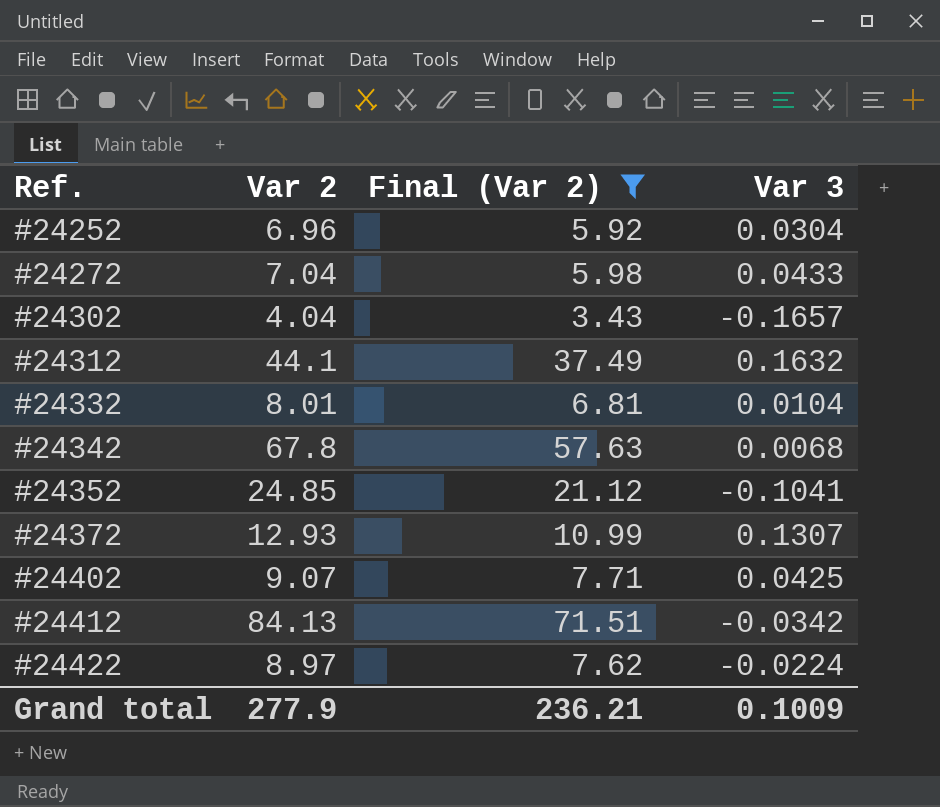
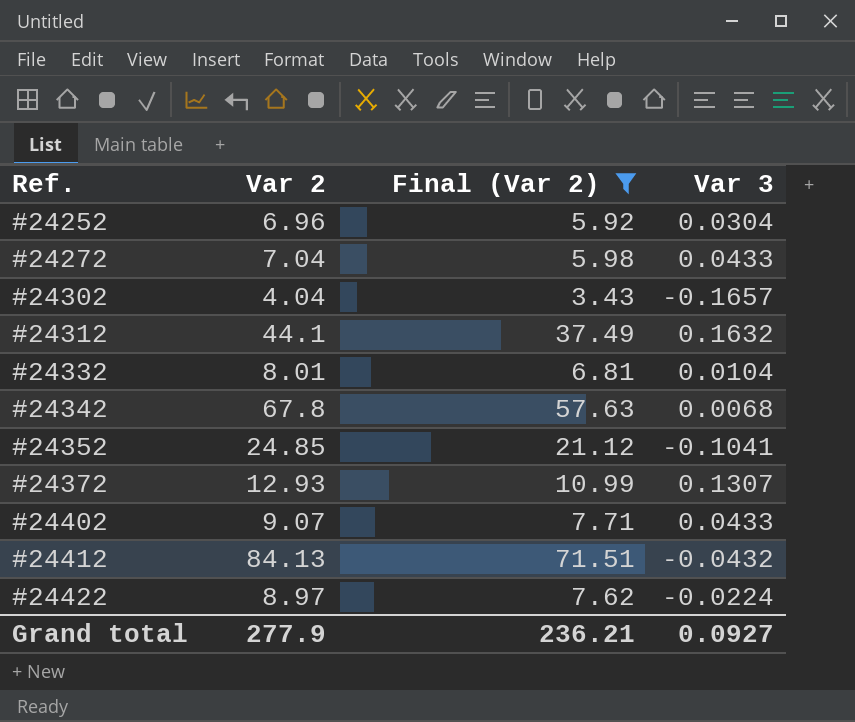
#24402 | Var 3: 0.0425 -> 0.0433
#24412 | Var 3: -0.0342 -> -0.0432
Grand total | Var 3: 0.1009 -> 0.0927

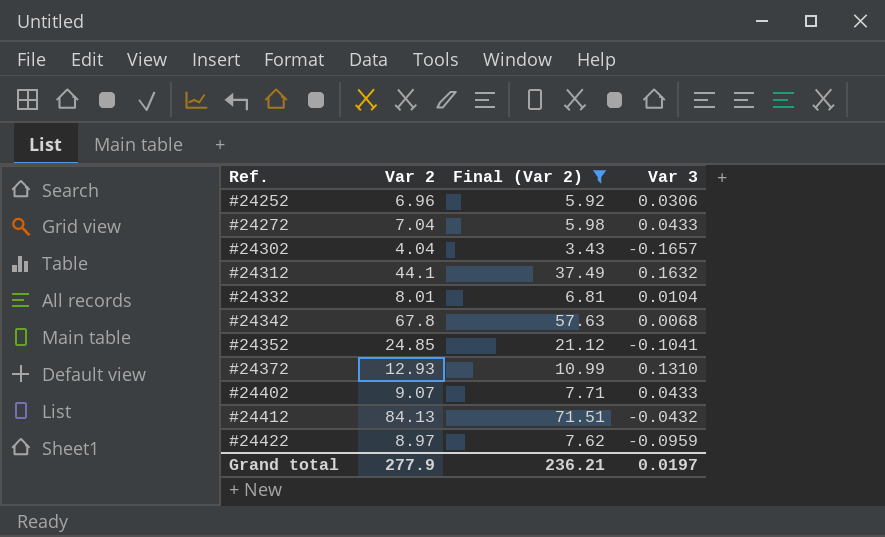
#24252 | Var 3: 0.0304 -> 0.0306
#24372 | Var 3: 0.1307 -> 0.1310
#24422 | Var 3: -0.0224 -> -0.0959
Grand total | Var 3: 0.0927 -> 0.0197

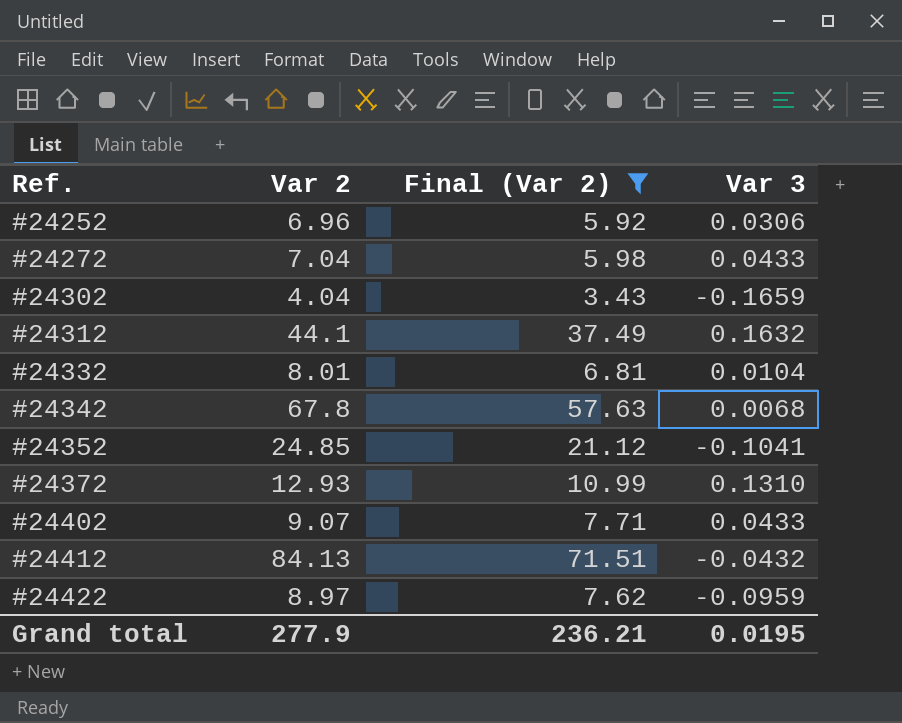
#24302 | Var 3: -0.1657 -> -0.1659
Grand total | Var 3: 0.0197 -> 0.0195

